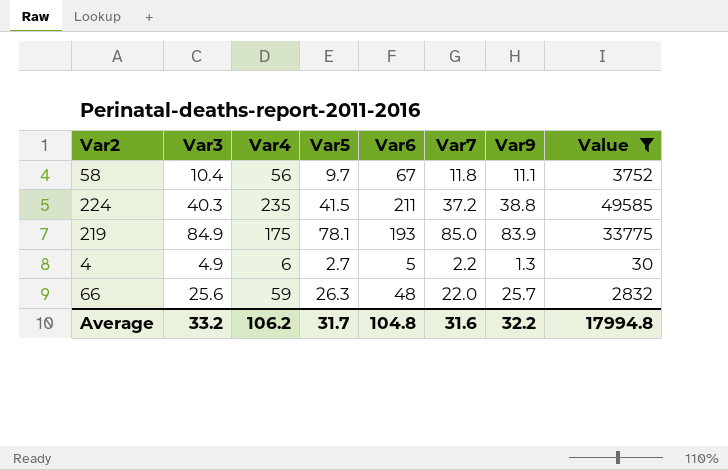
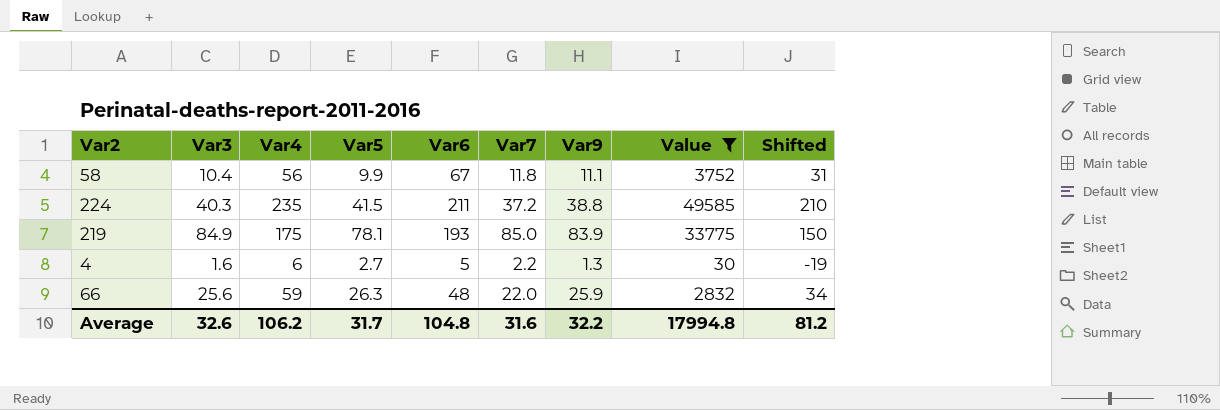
column Shifted | formula: none -> [Var4] - 25
58 | Var5: 9.7 -> 9.9
4 | Var3: 4.9 -> 1.6
66 | Var9: 25.7 -> 25.9
Average | Var3: 33.2 -> 32.6

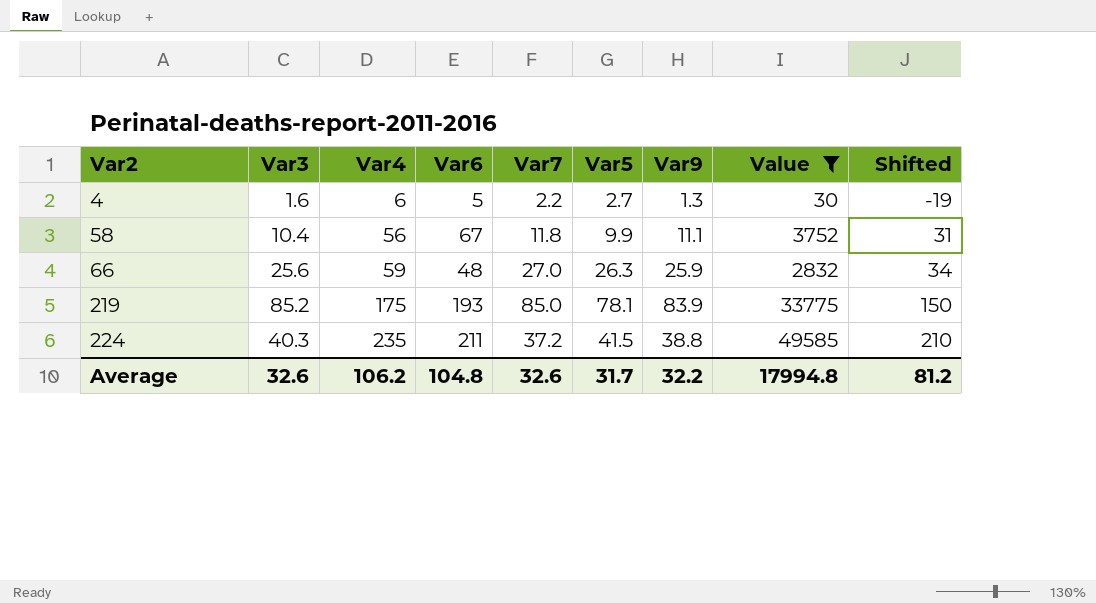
row order: none -> Var2 ascending
column Var5 | position: 4 -> 6
66 | Var7: 22.0 -> 27.0
219 | Var3: 84.9 -> 85.2
Average | Var7: 31.6 -> 32.6

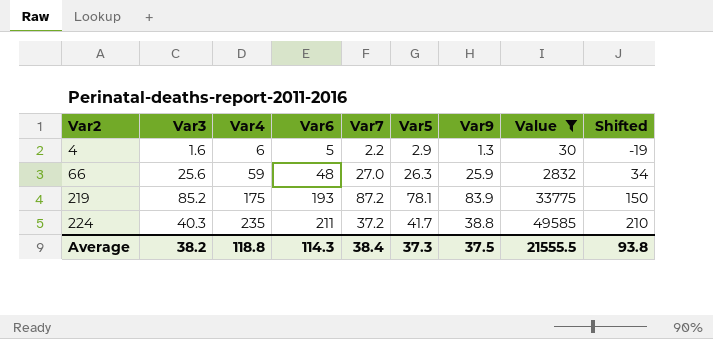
row 58: 10.4 | 56 | 67 | 11.8 | 9.9 | 11.1 | 3752 | 31 -> none
4 | Var5: 2.7 -> 2.9
219 | Var7: 85.0 -> 87.2
224 | Var5: 41.5 -> 41.7
Average | Var3: 32.6 -> 38.2
Average | Var4: 106.2 -> 118.8
Average | Var6: 104.8 -> 114.3
Average | Var7: 32.6 -> 38.4
Average | Var5: 31.7 -> 37.3
Average | Var9: 32.2 -> 37.5
Average | Value: 17994.8 -> 21555.5
Average | Shifted: 81.2 -> 93.8

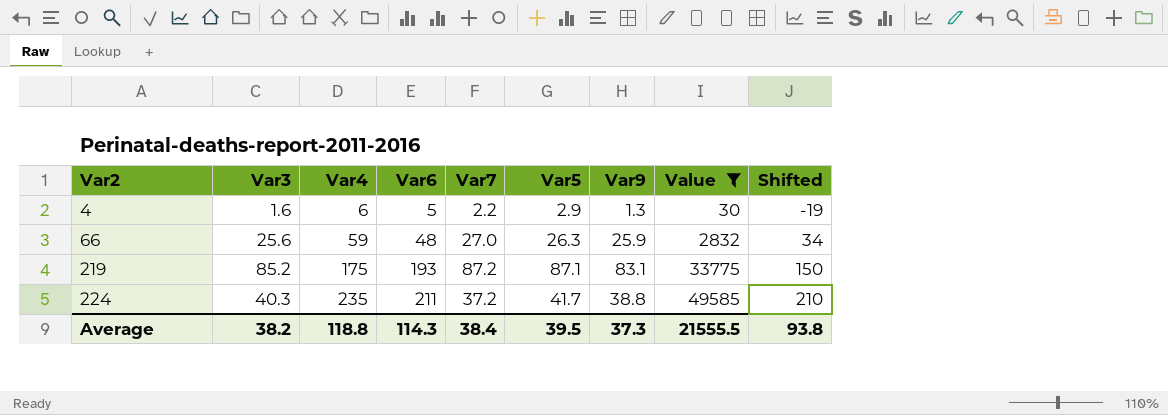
219 | Var5: 78.1 -> 87.1
219 | Var9: 83.9 -> 83.1
Average | Var5: 37.3 -> 39.5
Average | Var9: 37.5 -> 37.3

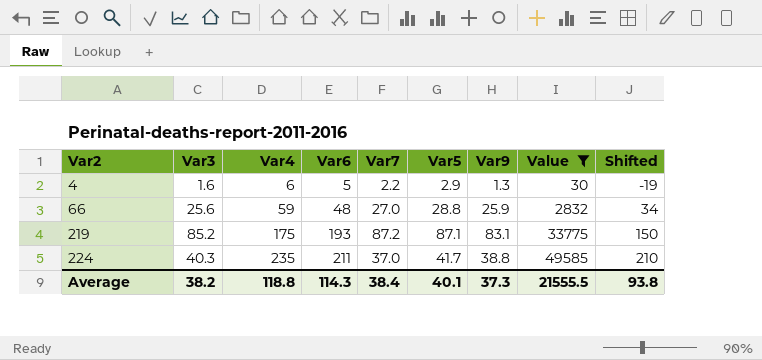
66 | Var5: 26.3 -> 28.8
224 | Var7: 37.2 -> 37.0
Average | Var5: 39.5 -> 40.1

